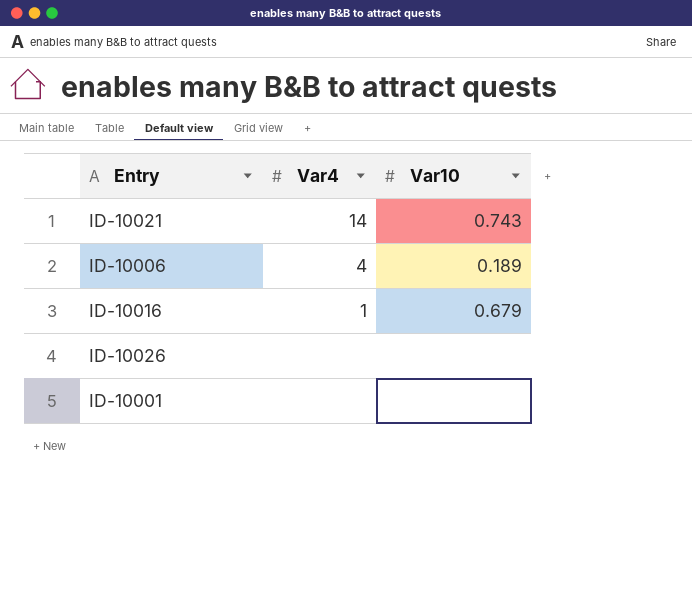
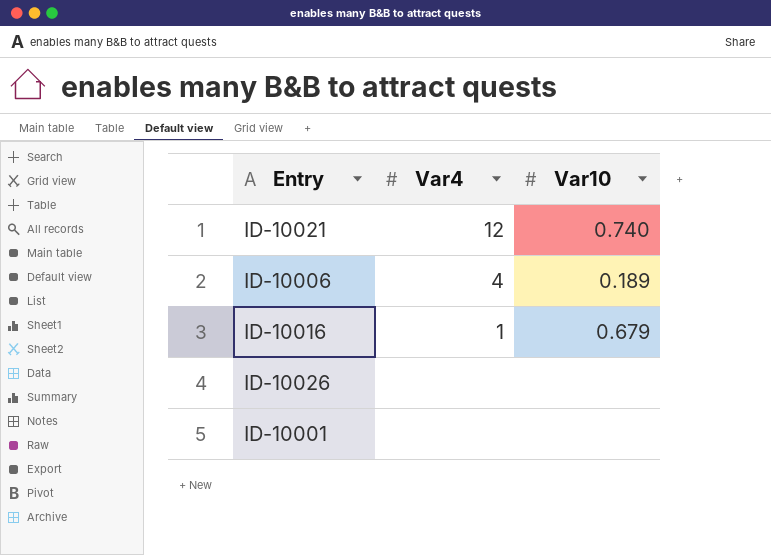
ID-10021 | Var4: 14 -> 12
ID-10021 | Var10: 0.743 -> 0.740

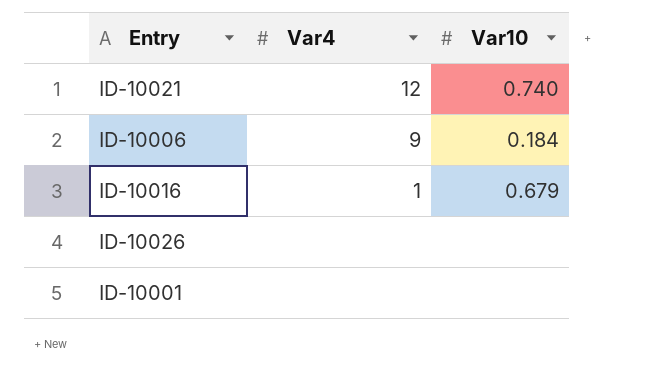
ID-10006 | Var4: 4 -> 9
ID-10006 | Var10: 0.189 -> 0.184

